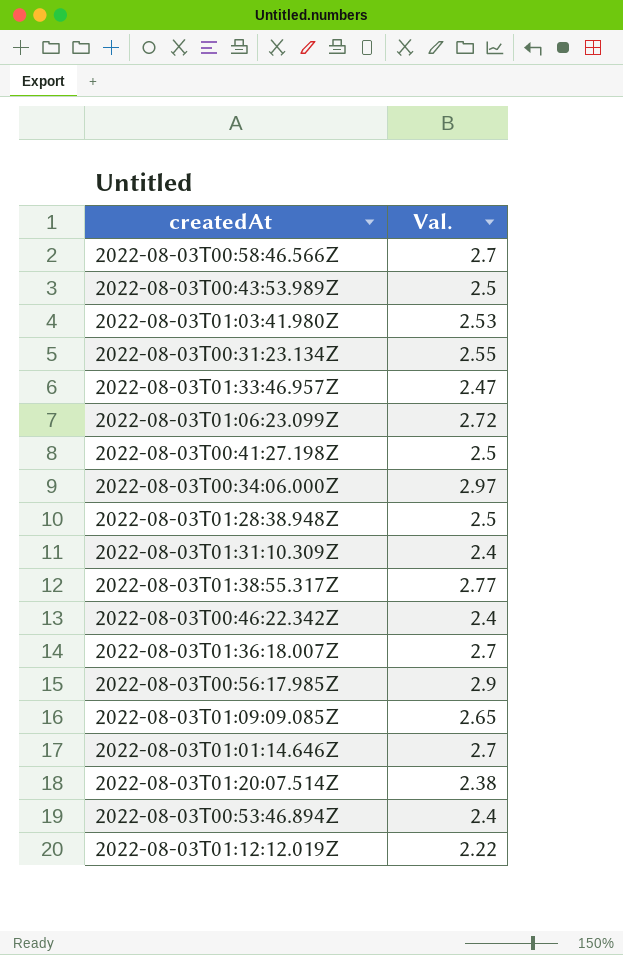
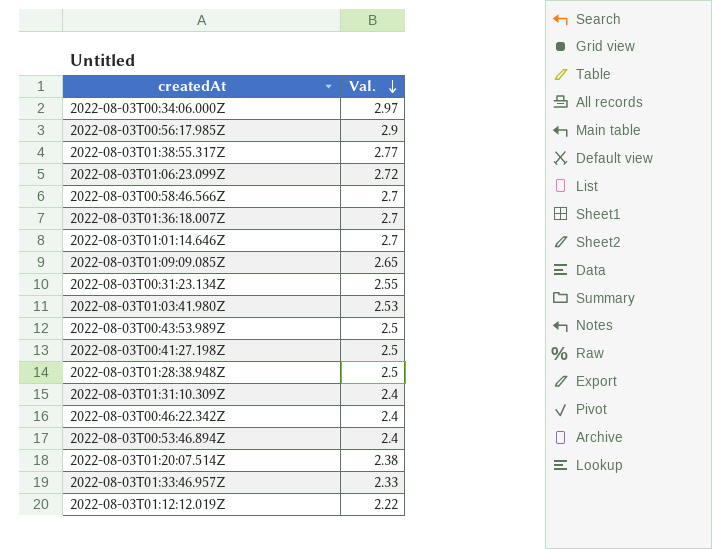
row order: none -> Val. descending
2022-08-03T01:33:46.957Z | Val.: 2.47 -> 2.33

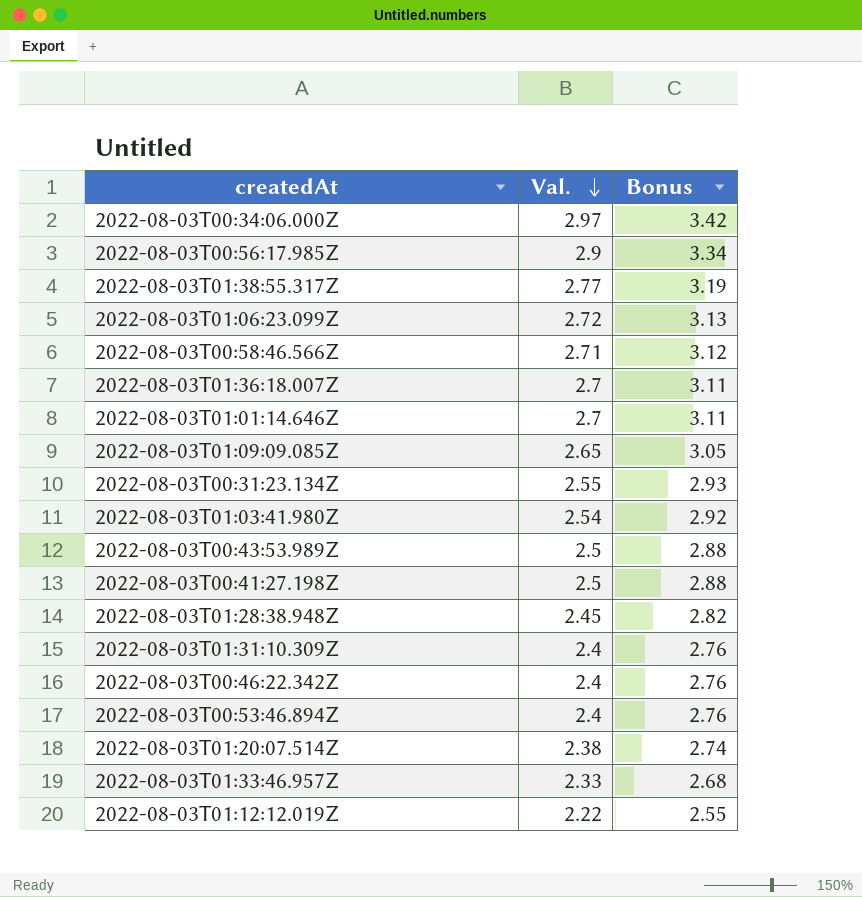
column Bonus | formula: none -> [Val.] * 1.15
2022-08-03T00:58:46.566Z | Val.: 2.7 -> 2.71
2022-08-03T01:03:41.980Z | Val.: 2.53 -> 2.54
2022-08-03T01:28:38.948Z | Val.: 2.5 -> 2.45

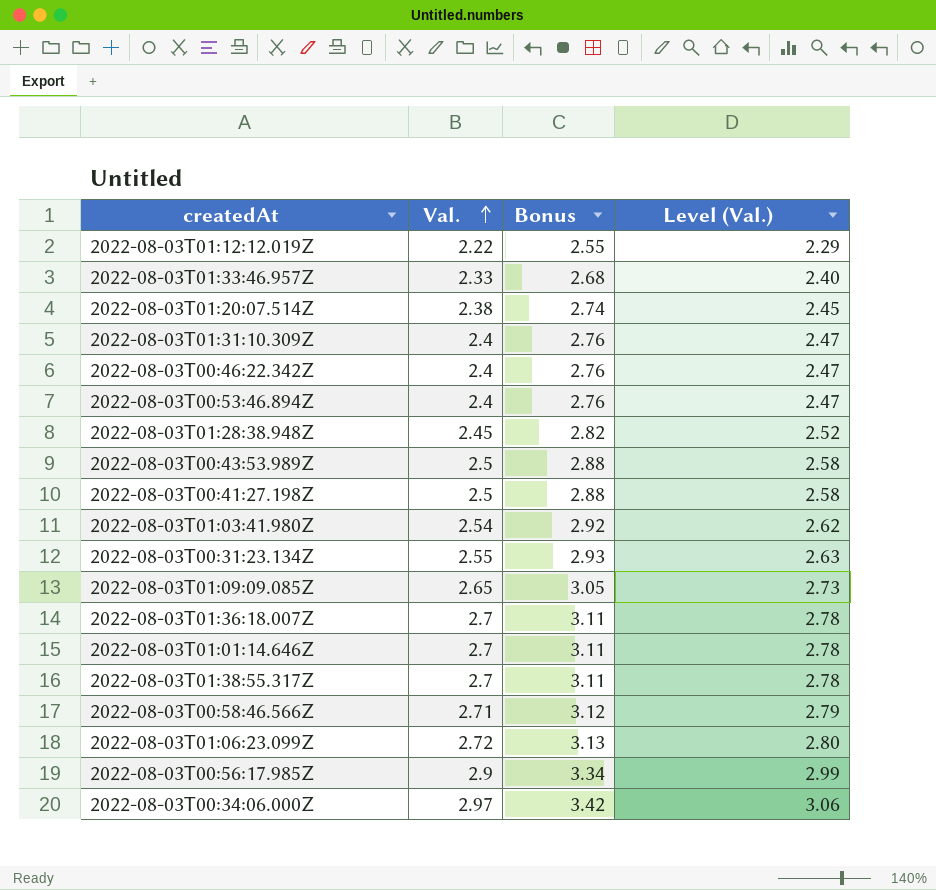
row order: Val. descending -> Val. ascending
column Level (Val.) | formula: none -> [Val.] * 1.03
2022-08-03T01:38:55.317Z | Val.: 2.77 -> 2.7
2022-08-03T01:38:55.317Z | Bonus: 3.19 -> 3.11

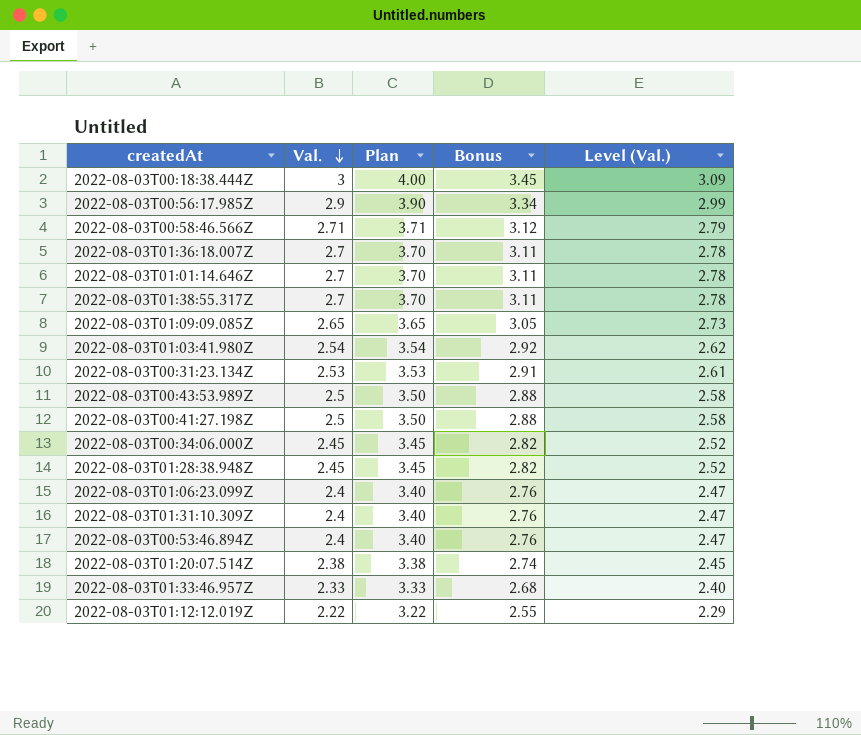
row order: Val. ascending -> Val. descending
column Plan | formula: none -> [Val.] + 1
row 2022-08-03T00:46:22.342Z: 2.4 | 2.76 | 2.47 -> none
row 2022-08-03T00:18:38.444Z: none -> 3 | 4.00 | 3.45 | 3.09
2022-08-03T00:31:23.134Z | Val.: 2.55 -> 2.53
2022-08-03T00:31:23.134Z | Bonus: 2.93 -> 2.91
2022-08-03T00:31:23.134Z | Level (Val.): 2.63 -> 2.61
2022-08-03T00:34:06.000Z | Val.: 2.97 -> 2.45
2022-08-03T00:34:06.000Z | Bonus: 3.42 -> 2.82
2022-08-03T00:34:06.000Z | Level (Val.): 3.06 -> 2.52
2022-08-03T01:06:23.099Z | Val.: 2.72 -> 2.4
2022-08-03T01:06:23.099Z | Bonus: 3.13 -> 2.76
2022-08-03T01:06:23.099Z | Level (Val.): 2.80 -> 2.47

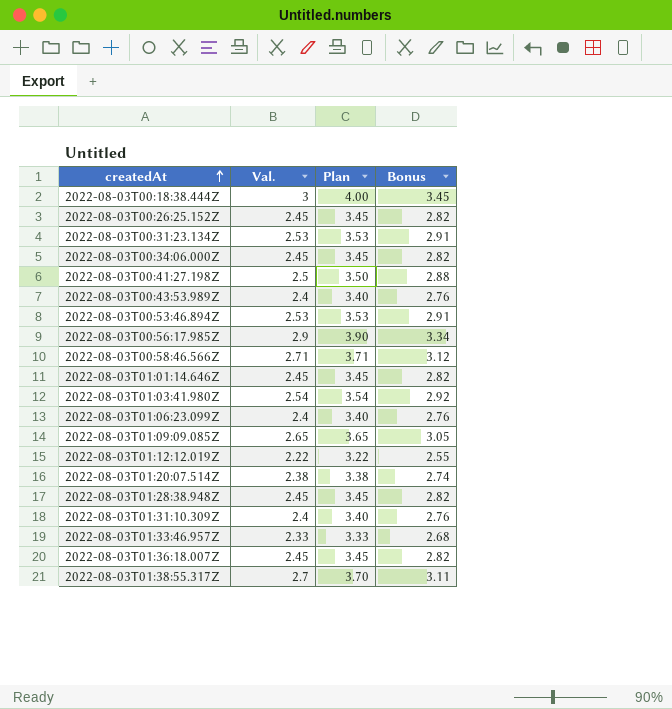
row order: Val. descending -> createdAt ascending
column Level (Val.) | formula: [Val.] * 1.03 -> none
row 2022-08-03T00:26:25.152Z: none -> 2.45 | 3.45 | 2.82
2022-08-03T00:43:53.989Z | Val.: 2.5 -> 2.4
2022-08-03T00:43:53.989Z | Plan: 3.50 -> 3.40
2022-08-03T00:43:53.989Z | Bonus: 2.88 -> 2.76
2022-08-03T00:53:46.894Z | Val.: 2.4 -> 2.53
2022-08-03T00:53:46.894Z | Plan: 3.40 -> 3.53
2022-08-03T00:53:46.894Z | Bonus: 2.76 -> 2.91
2022-08-03T01:01:14.646Z | Val.: 2.7 -> 2.45
2022-08-03T01:01:14.646Z | Plan: 3.70 -> 3.45
2022-08-03T01:01:14.646Z | Bonus: 3.11 -> 2.82
2022-08-03T01:36:18.007Z | Val.: 2.7 -> 2.45
2022-08-03T01:36:18.007Z | Plan: 3.70 -> 3.45
2022-08-03T01:36:18.007Z | Bonus: 3.11 -> 2.82

